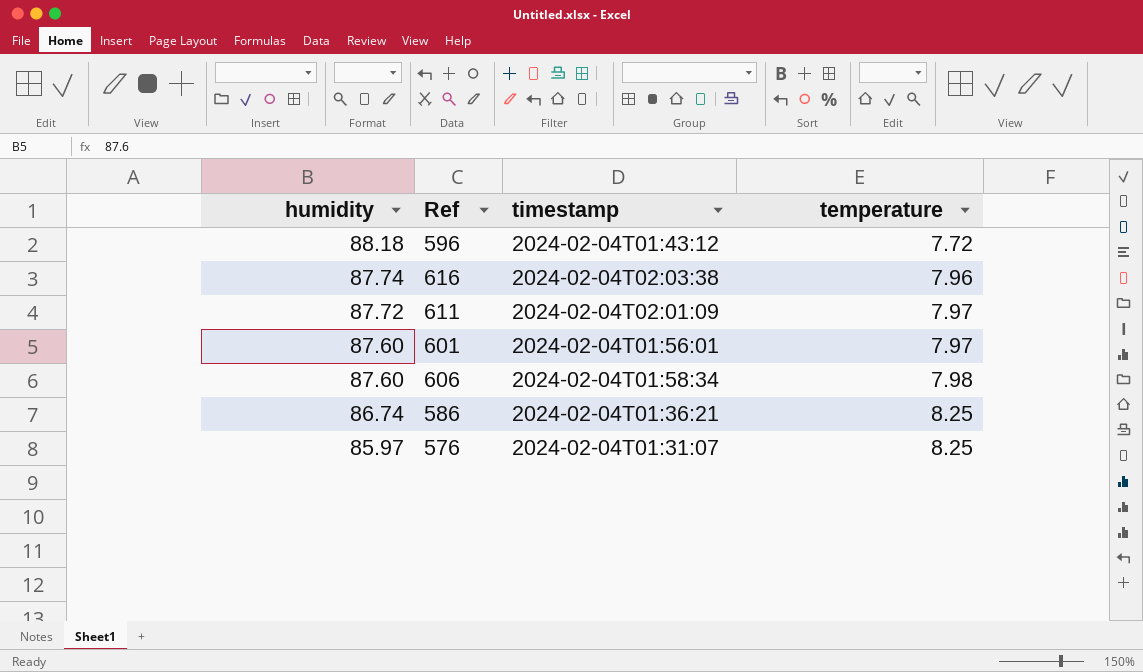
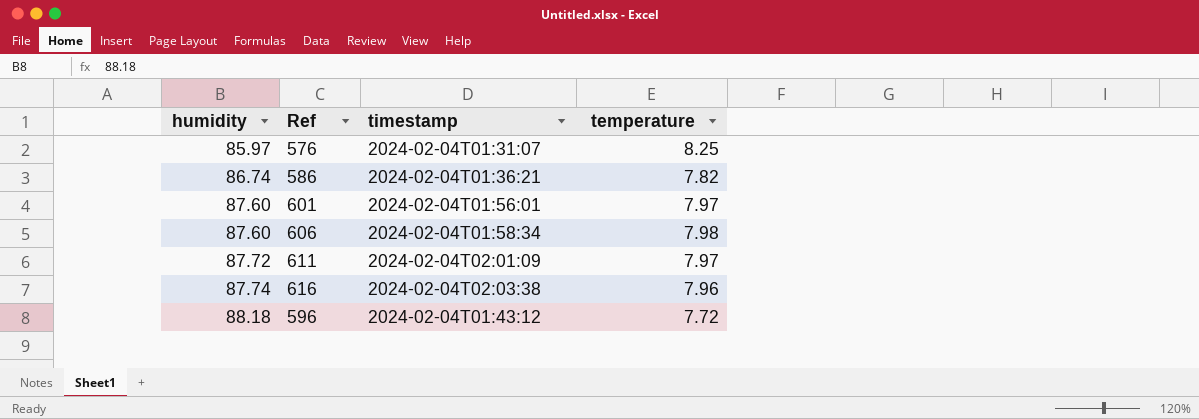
row order: humidity descending -> humidity ascending
586 | temperature: 8.25 -> 7.82

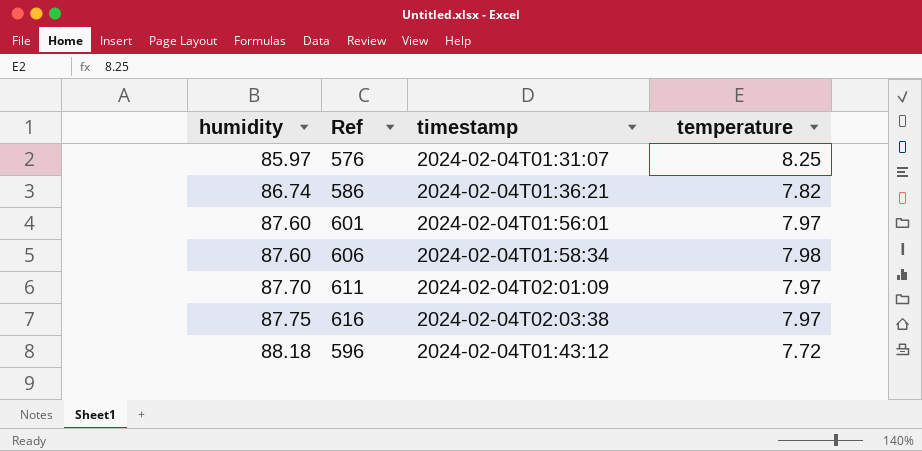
611 | humidity: 87.72 -> 87.70
616 | humidity: 87.74 -> 87.75
616 | temperature: 7.96 -> 7.97

